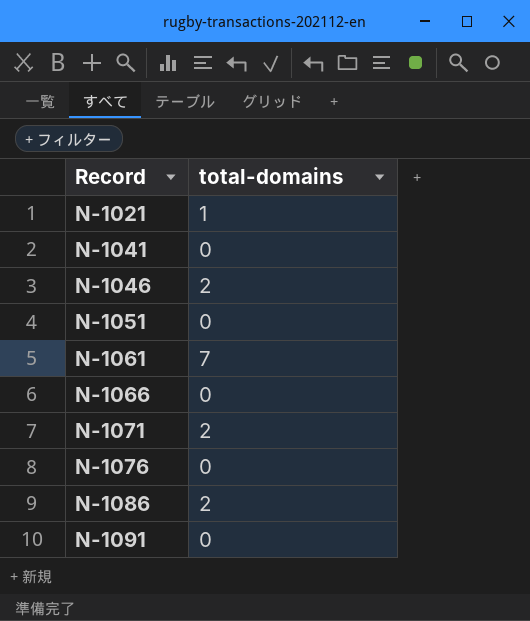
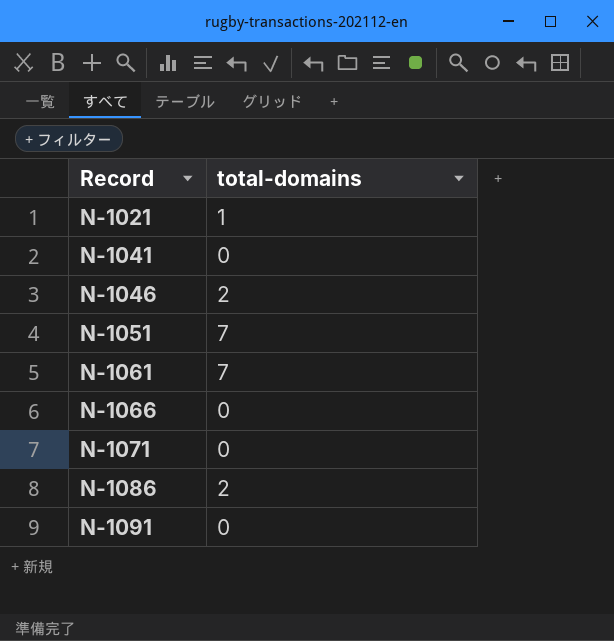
row N-1076: 0 -> none
N-1051 | total-domains: 0 -> 7
N-1071 | total-domains: 2 -> 0

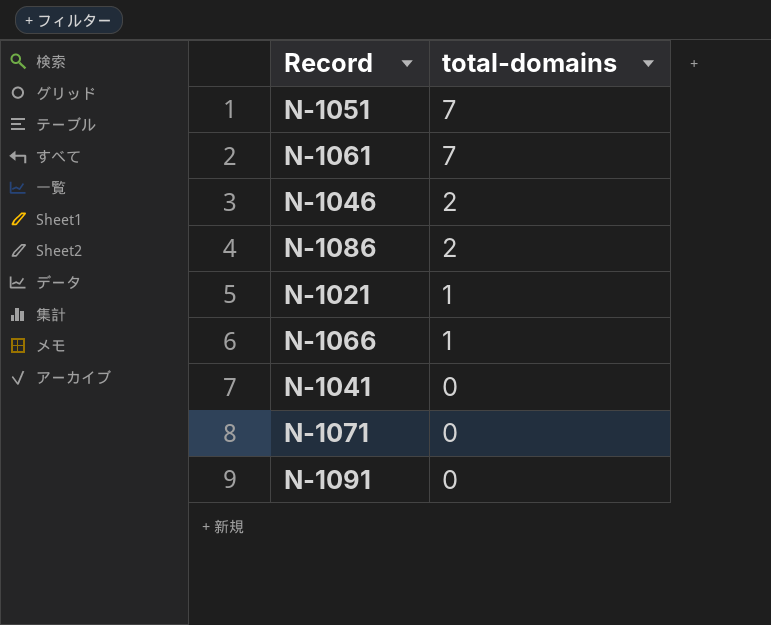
row order: Record ascending -> total-domains descending
N-1066 | total-domains: 0 -> 1

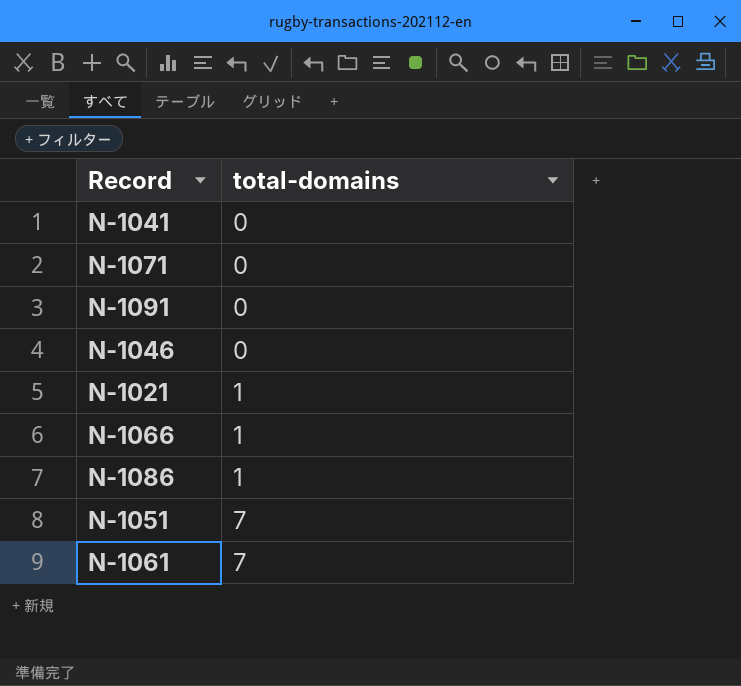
row order: total-domains descending -> total-domains ascending
N-1046 | total-domains: 2 -> 0
N-1086 | total-domains: 2 -> 1

